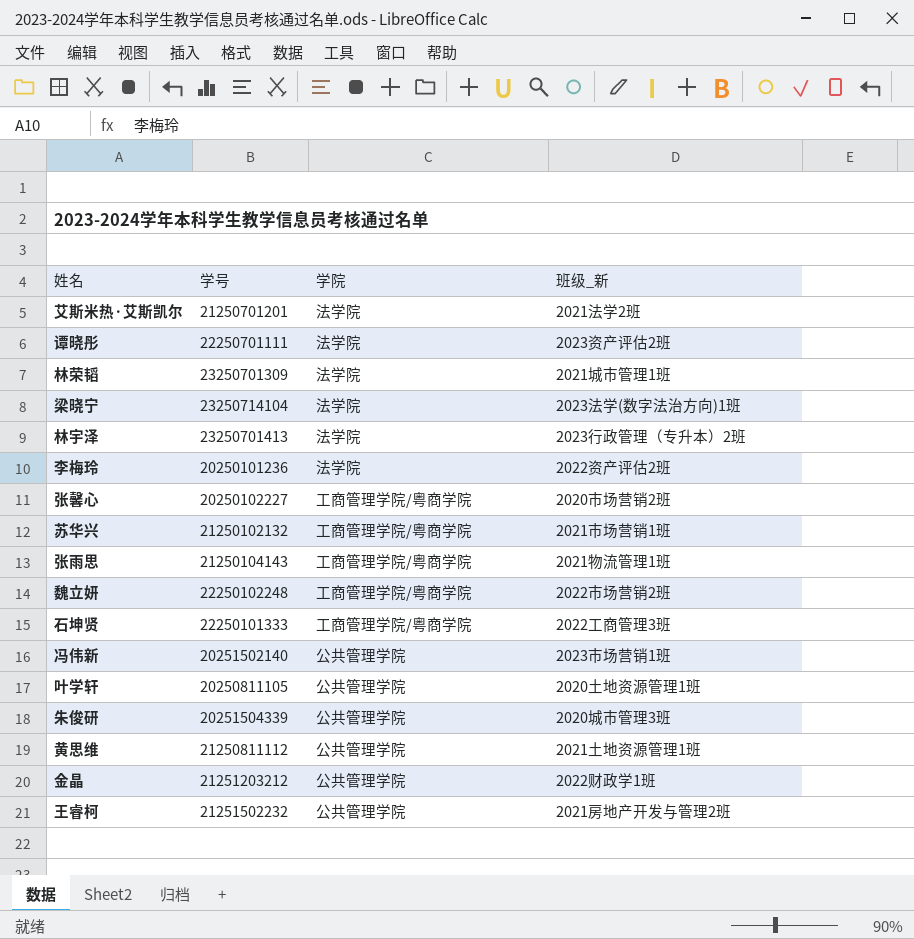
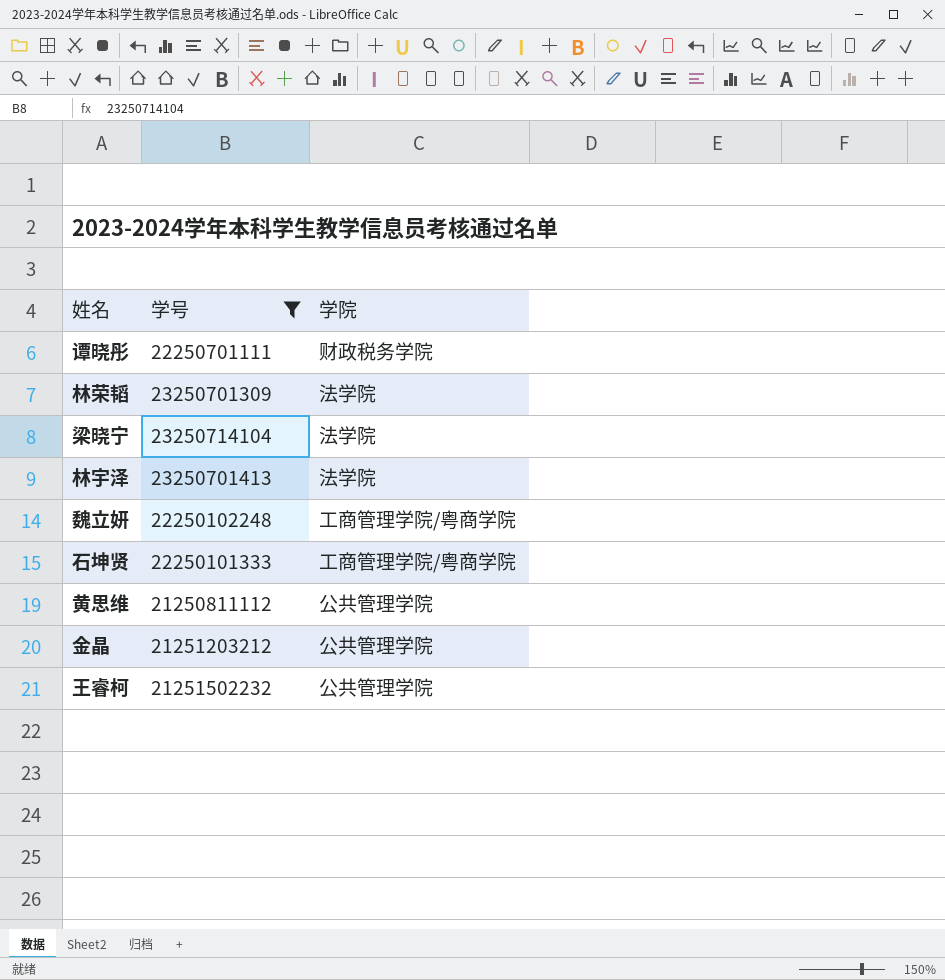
filter: none -> 学号 >= 21250811112
column 班级_新 | position: 4 -> none
谭晓彤 | 学院: 法学院 -> 财政税务学院

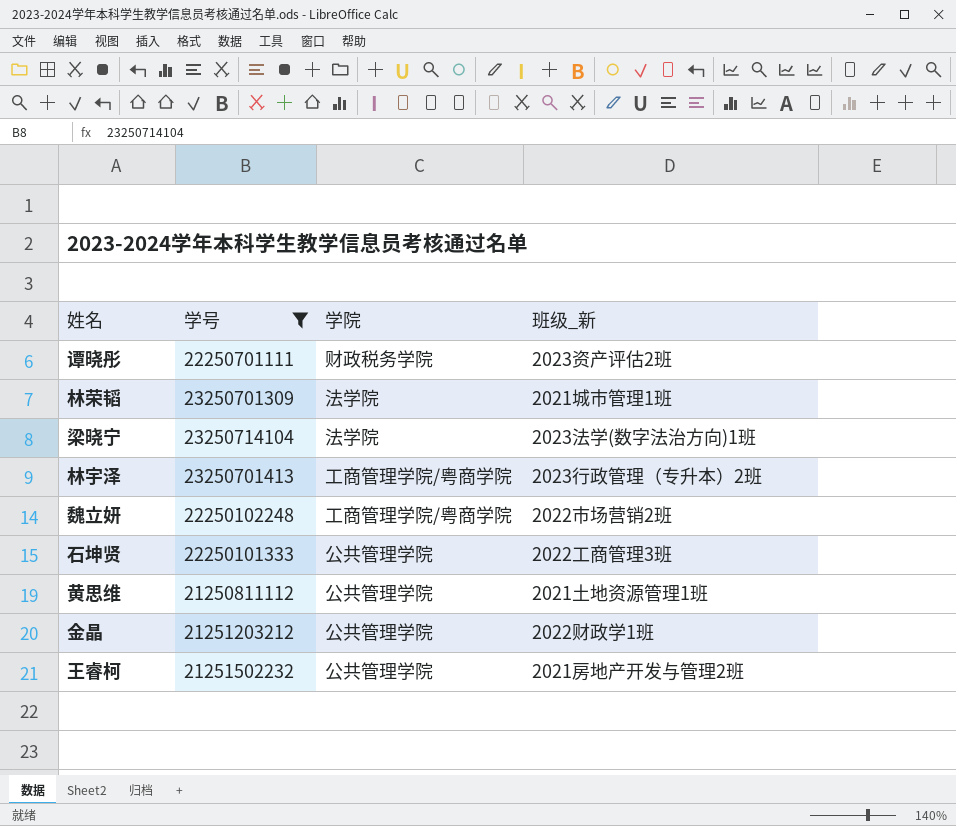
column 班级_新 | position: none -> 4
林宇泽 | 学院: 法学院 -> 工商管理学院/粤商学院
石坤贤 | 学院: 工商管理学院/粤商学院 -> 公共管理学院

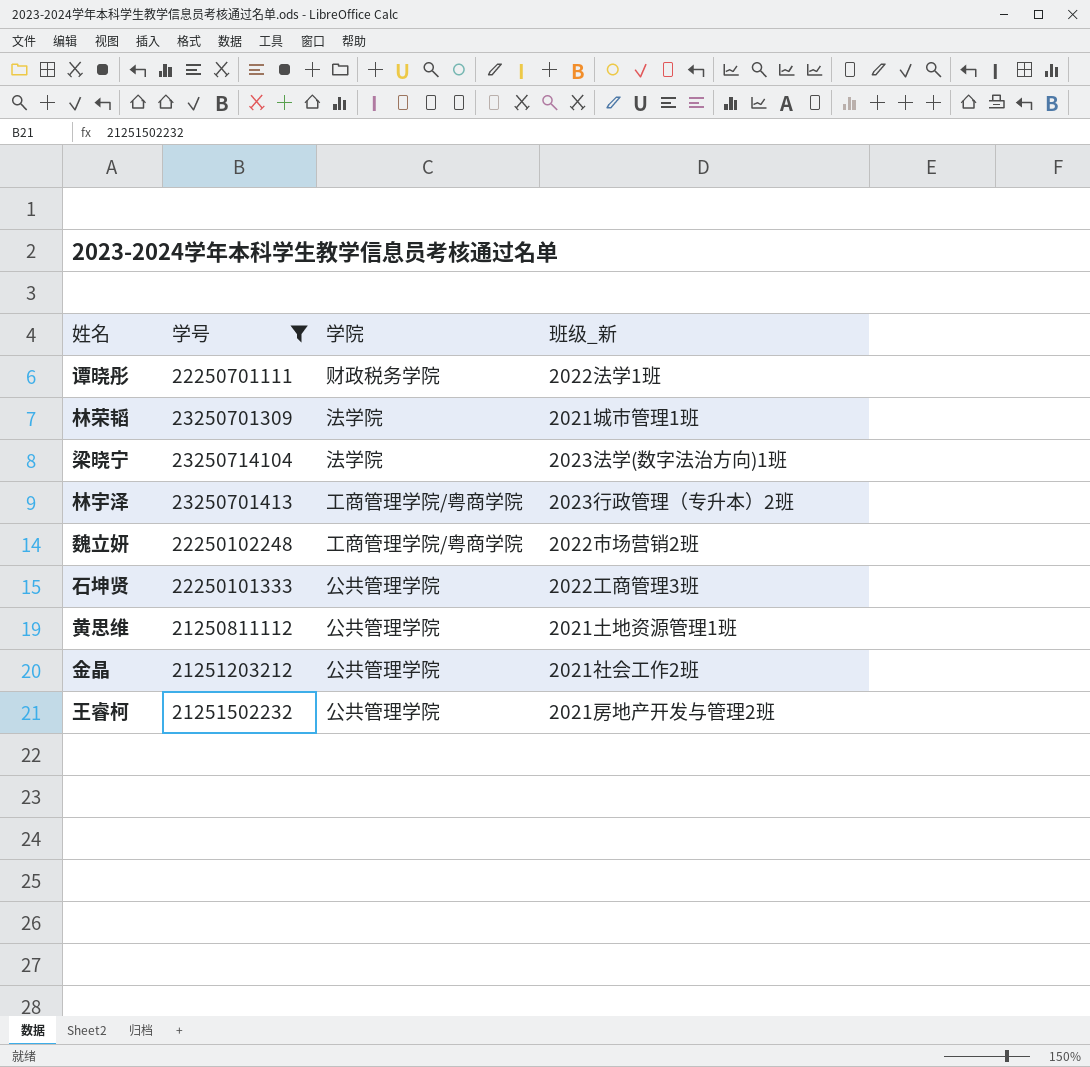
谭晓彤 | 班级_新: 2023资产评估2班 -> 2022法学1班
金晶 | 班级_新: 2022财政学1班 -> 2021社会工作2班

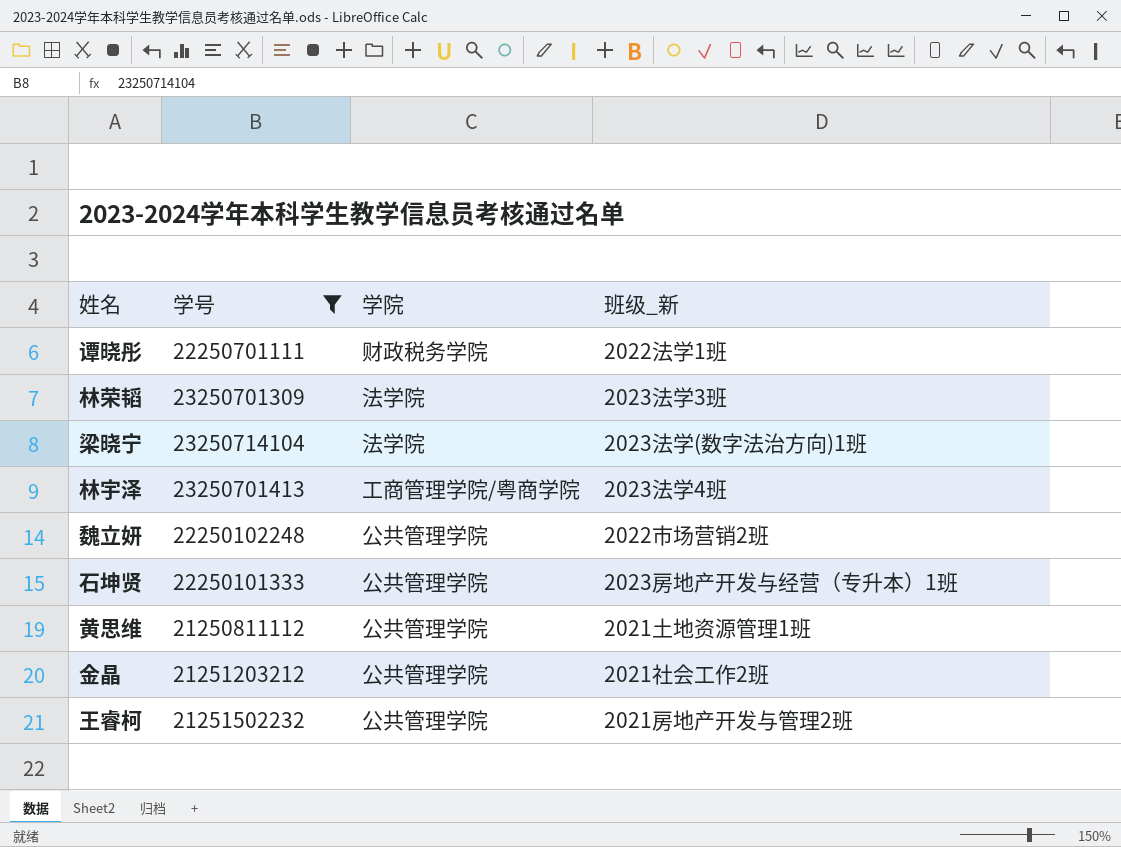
林荣韬 | 班级_新: 2021城市管理1班 -> 2023法学3班
林宇泽 | 班级_新: 2023行政管理（专升本）2班 -> 2023法学4班
魏立妍 | 学院: 工商管理学院/粤商学院 -> 公共管理学院
石坤贤 | 班级_新: 2022工商管理3班 -> 2023房地产开发与经营（专升本）1班

